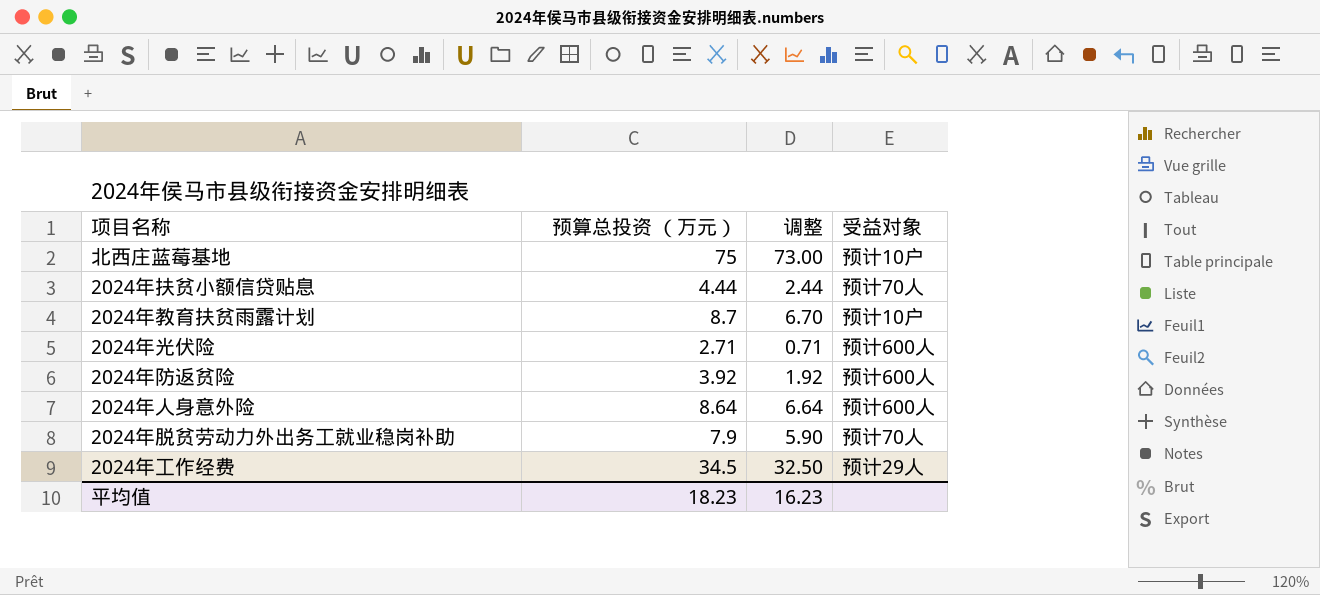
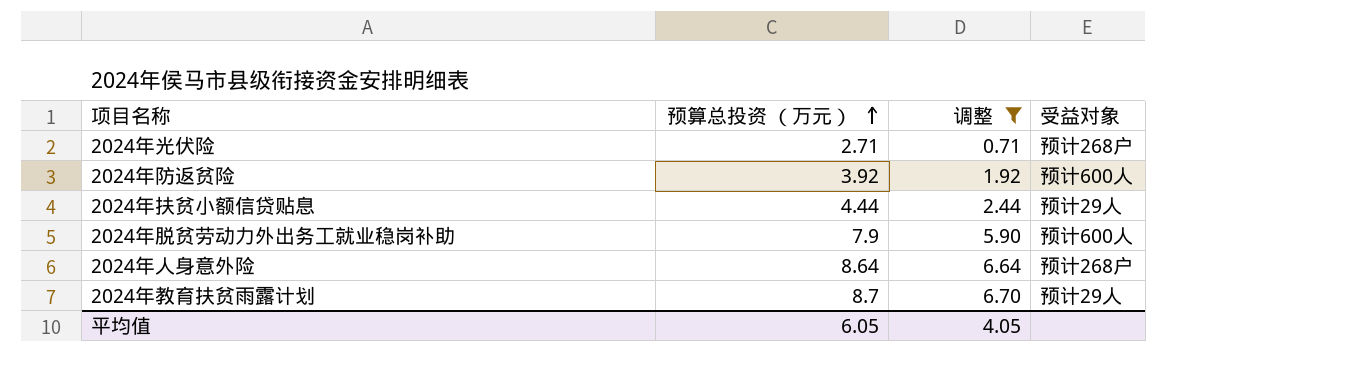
filter: none -> 调整 <= 6.70
row order: none -> 预算总投资 （万元） ascending
2024年光伏险 | 受益对象: 预计600人 -> 预计268户
2024年扶贫小额信贷贴息 | 受益对象: 预计70人 -> 预计29人
2024年脱贫劳动力外出务工就业稳岗补助 | 受益对象: 预计70人 -> 预计600人
2024年人身意外险 | 受益对象: 预计600人 -> 预计268户
2024年教育扶贫雨露计划 | 受益对象: 预计10户 -> 预计29人
平均值 | 预算总投资 （万元）: 18.23 -> 6.05
平均值 | 调整: 16.23 -> 4.05

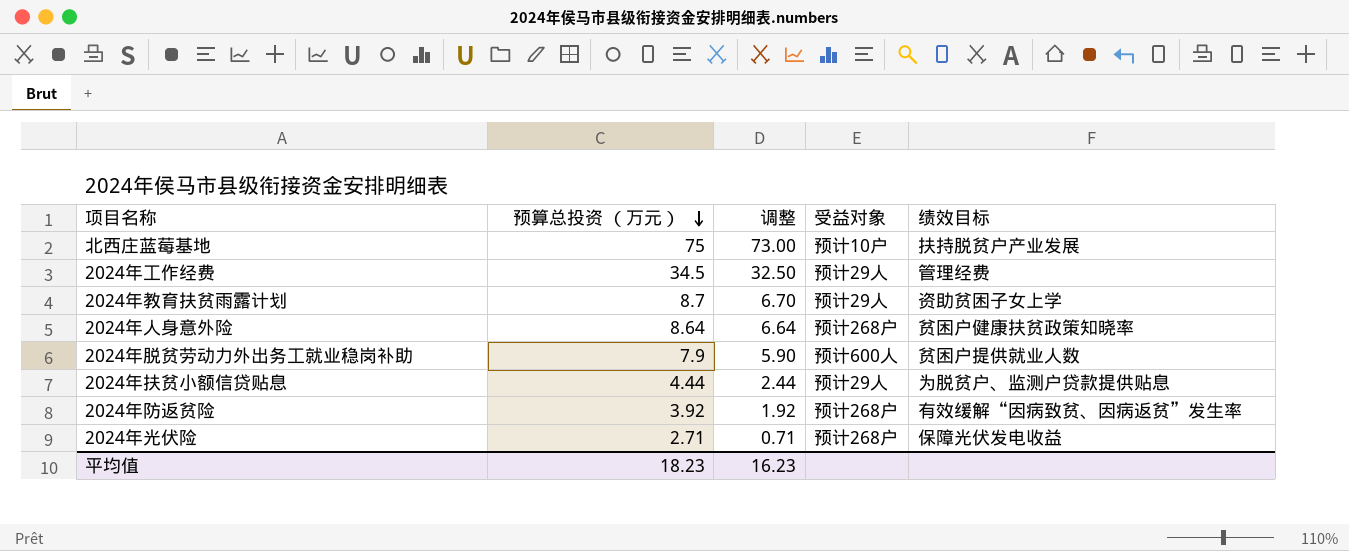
filter: 调整 <= 6.70 -> none
row order: 预算总投资 （万元） ascending -> 预算总投资 （万元） descending
column 绩效目标 | position: none -> 5
2024年防返贫险 | 受益对象: 预计600人 -> 预计268户
平均值 | 预算总投资 （万元）: 6.05 -> 18.23
平均值 | 调整: 4.05 -> 16.23

